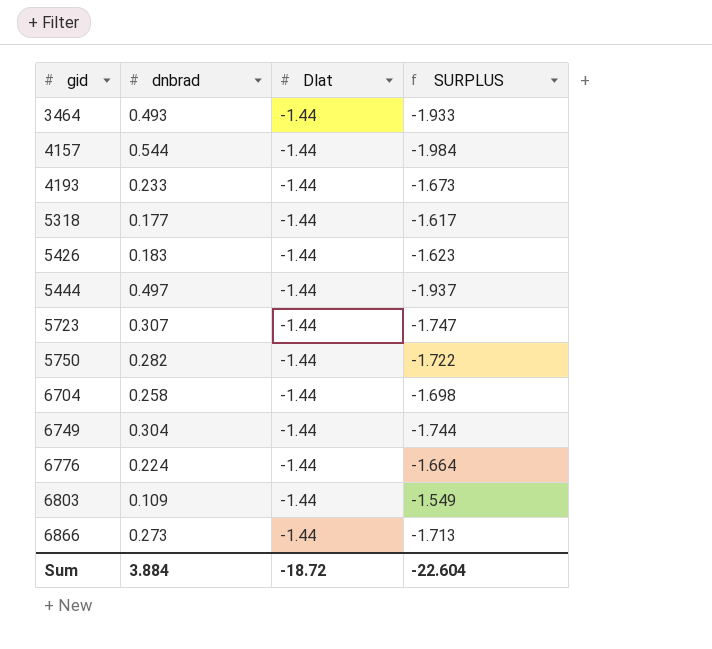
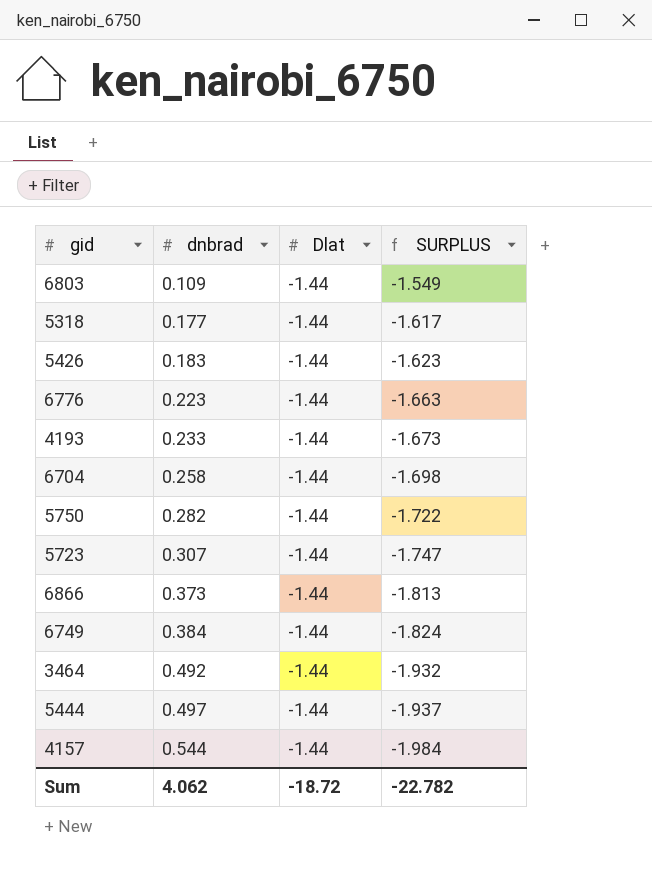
row order: gid ascending -> dnbrad ascending
6776 | dnbrad: 0.224 -> 0.223
6776 | SURPLUS: -1.664 -> -1.663
6866 | dnbrad: 0.273 -> 0.373
6866 | SURPLUS: -1.713 -> -1.813
6749 | dnbrad: 0.304 -> 0.384
6749 | SURPLUS: -1.744 -> -1.824
3464 | dnbrad: 0.493 -> 0.492
3464 | SURPLUS: -1.933 -> -1.932
Sum | dnbrad: 3.884 -> 4.062
Sum | SURPLUS: -22.604 -> -22.782

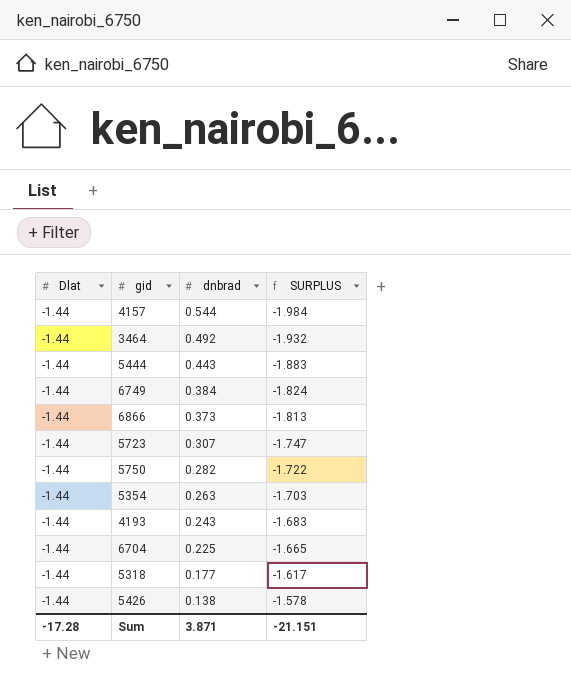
row order: dnbrad ascending -> dnbrad descending
column Dlat | position: 3 -> 1
row 6803: 0.109 | -1.44 | -1.549 -> none
row 6776: 0.223 | -1.44 | -1.663 -> none
5444 | dnbrad: 0.497 -> 0.443
5444 | SURPLUS: -1.937 -> -1.883
row 5354: none -> -1.44 | 0.263 | -1.703
4193 | dnbrad: 0.233 -> 0.243
4193 | SURPLUS: -1.673 -> -1.683
6704 | dnbrad: 0.258 -> 0.225
6704 | SURPLUS: -1.698 -> -1.665
5426 | dnbrad: 0.183 -> 0.138
5426 | SURPLUS: -1.623 -> -1.578
Sum | Dlat: -18.72 -> -17.28
Sum | dnbrad: 4.062 -> 3.871
Sum | SURPLUS: -22.782 -> -21.151

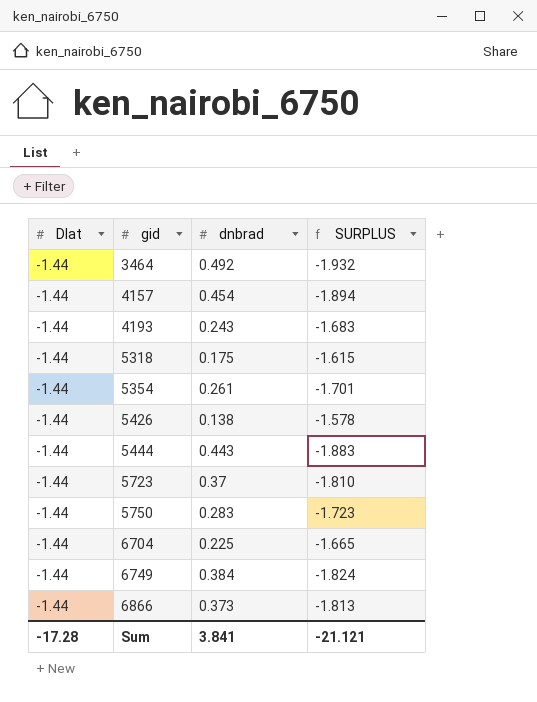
row order: dnbrad descending -> gid ascending
4157 | dnbrad: 0.544 -> 0.454
4157 | SURPLUS: -1.984 -> -1.894
5318 | dnbrad: 0.177 -> 0.175
5318 | SURPLUS: -1.617 -> -1.615
5354 | dnbrad: 0.263 -> 0.261
5354 | SURPLUS: -1.703 -> -1.701
5723 | dnbrad: 0.307 -> 0.37
5723 | SURPLUS: -1.747 -> -1.810
5750 | dnbrad: 0.282 -> 0.283
5750 | SURPLUS: -1.722 -> -1.723
Sum | dnbrad: 3.871 -> 3.841
Sum | SURPLUS: -21.151 -> -21.121

